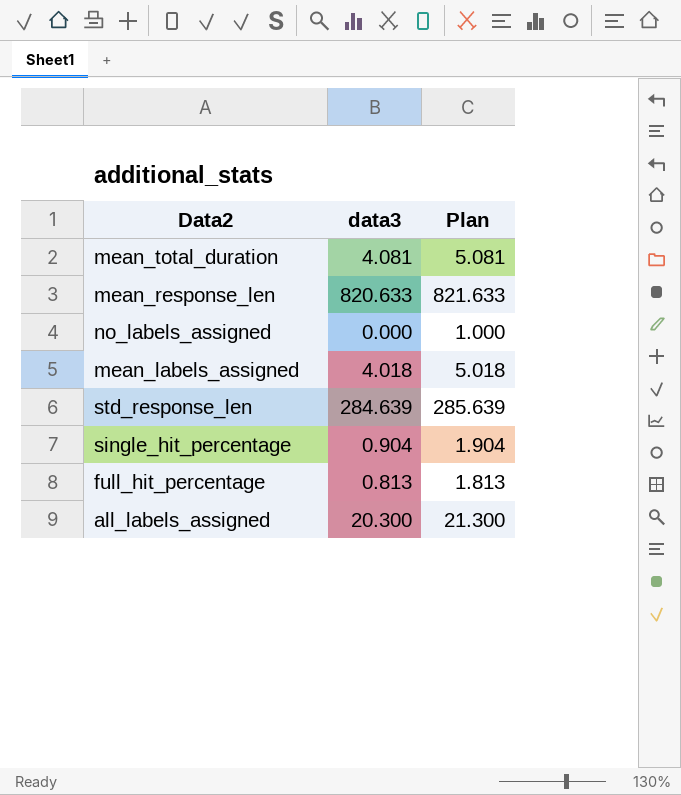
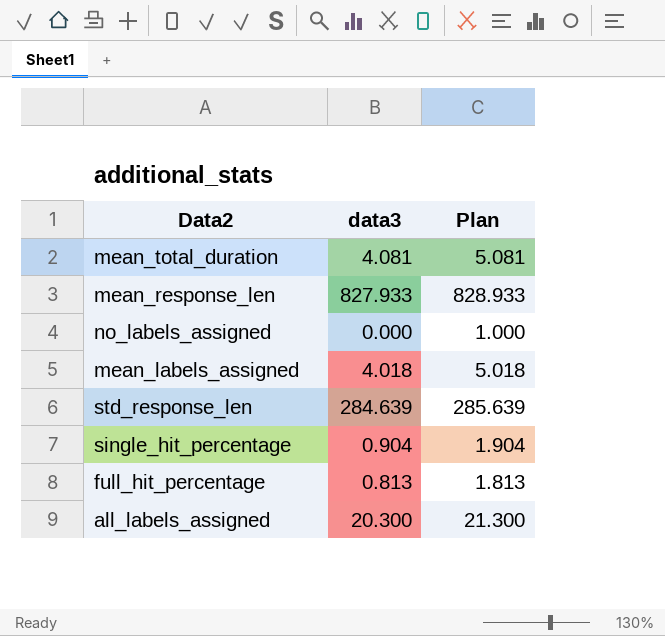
mean_response_len | data3: 820.633 -> 827.933
mean_response_len | Plan: 821.633 -> 828.933

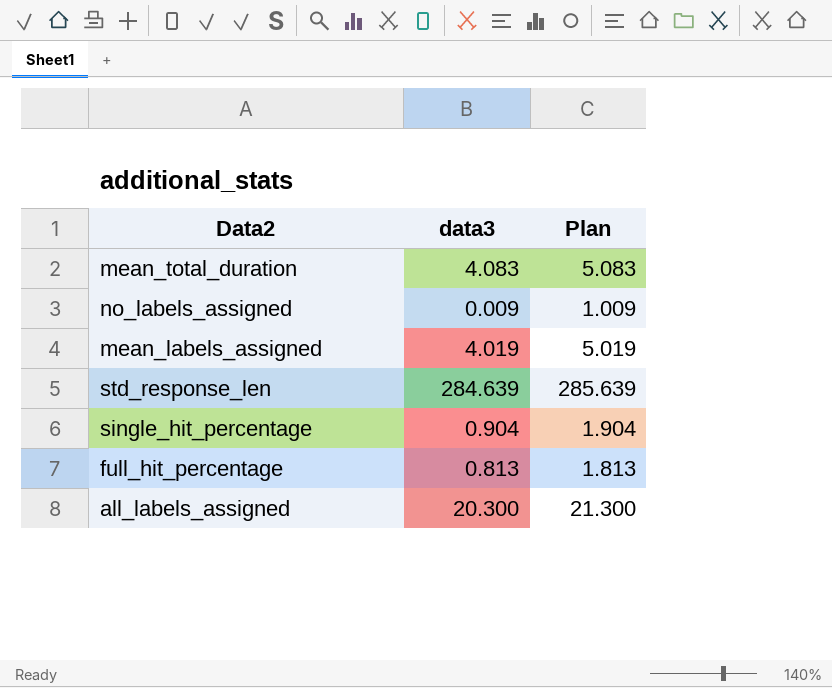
row mean_response_len: 827.933 | 828.933 -> none
mean_total_duration | data3: 4.081 -> 4.083
mean_total_duration | Plan: 5.081 -> 5.083
no_labels_assigned | data3: 0.000 -> 0.009
no_labels_assigned | Plan: 1.000 -> 1.009
mean_labels_assigned | data3: 4.018 -> 4.019
mean_labels_assigned | Plan: 5.018 -> 5.019

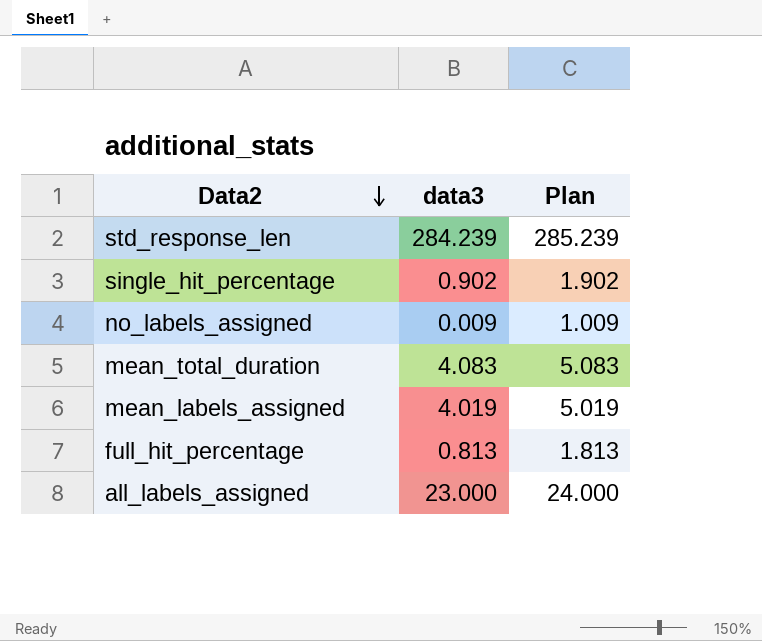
row order: none -> Data2 descending
std_response_len | data3: 284.639 -> 284.239
std_response_len | Plan: 285.639 -> 285.239
single_hit_percentage | data3: 0.904 -> 0.902
single_hit_percentage | Plan: 1.904 -> 1.902
all_labels_assigned | data3: 20.300 -> 23.000
all_labels_assigned | Plan: 21.300 -> 24.000

